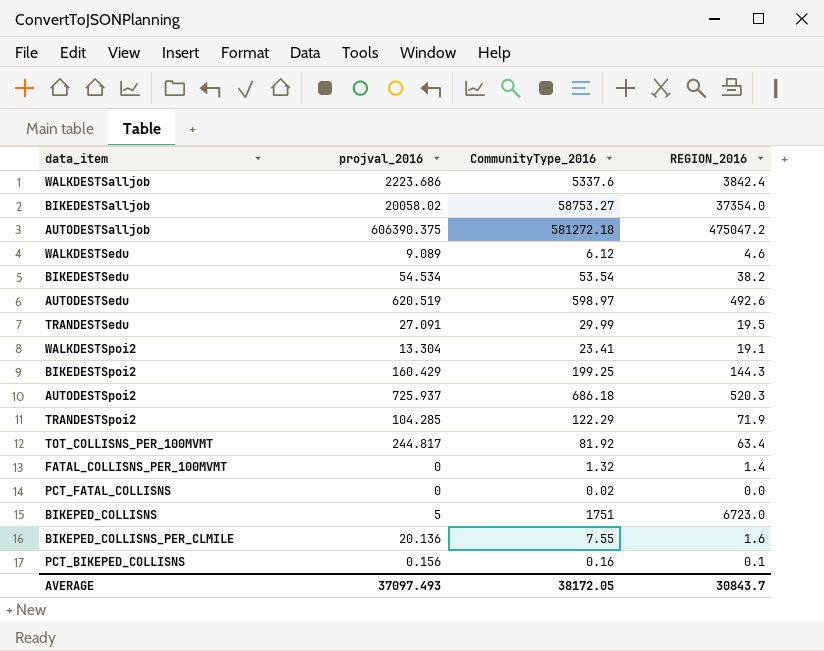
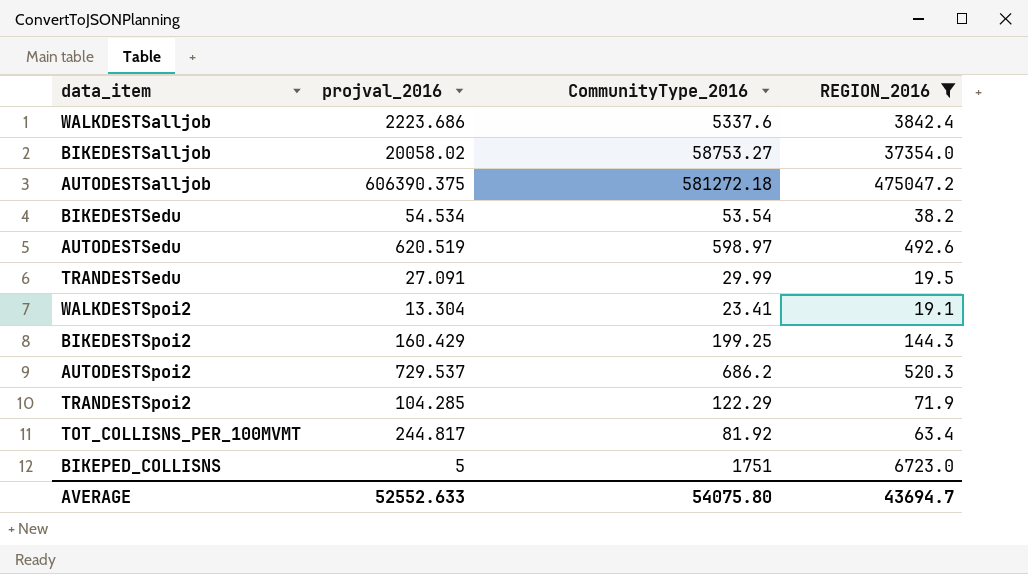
filter: none -> REGION_2016 >= 19.1
AUTODESTSpoi2 | projval_2016: 725.937 -> 729.537
AUTODESTSpoi2 | CommunityType_2016: 686.18 -> 686.2
AVERAGE | projval_2016: 37097.493 -> 52552.633
AVERAGE | CommunityType_2016: 38172.05 -> 54075.80
AVERAGE | REGION_2016: 30843.7 -> 43694.7

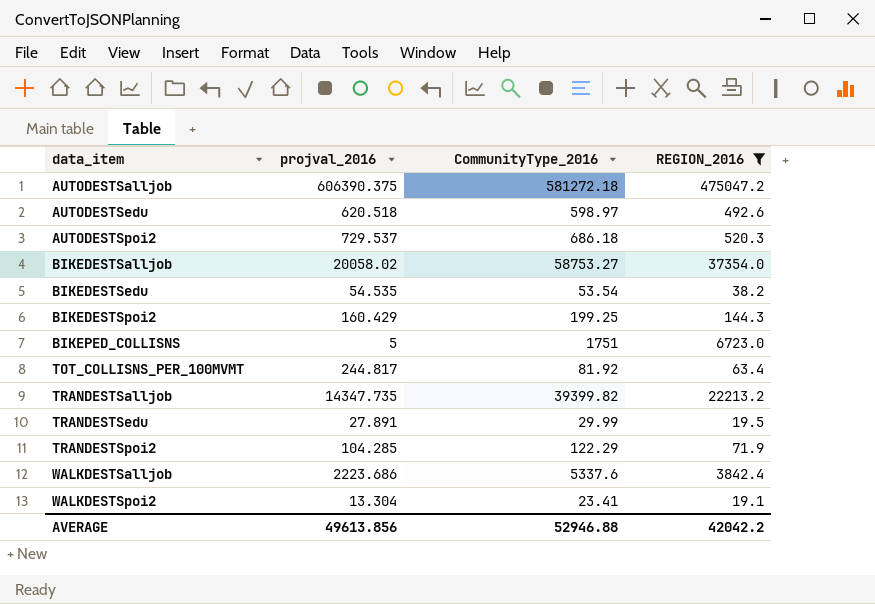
row order: none -> data_item ascending
AUTODESTSedu | projval_2016: 620.519 -> 620.518
AUTODESTSpoi2 | CommunityType_2016: 686.2 -> 686.18
BIKEDESTSedu | projval_2016: 54.534 -> 54.535
row TRANDESTSalljob: none -> 14347.735 | 39399.82 | 22213.2
TRANDESTSedu | projval_2016: 27.091 -> 27.891
AVERAGE | projval_2016: 52552.633 -> 49613.856
AVERAGE | CommunityType_2016: 54075.80 -> 52946.88
AVERAGE | REGION_2016: 43694.7 -> 42042.2

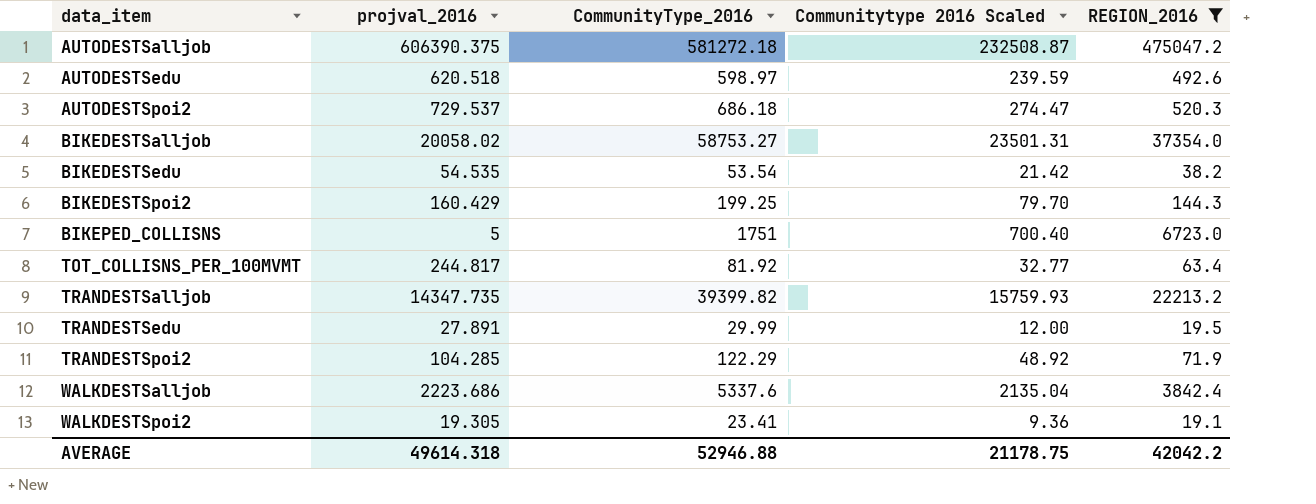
column Communitytype 2016 Scaled | formula: none -> [CommunityType_2016] * 0.4
WALKDESTSpoi2 | projval_2016: 13.304 -> 19.305
AVERAGE | projval_2016: 49613.856 -> 49614.318

